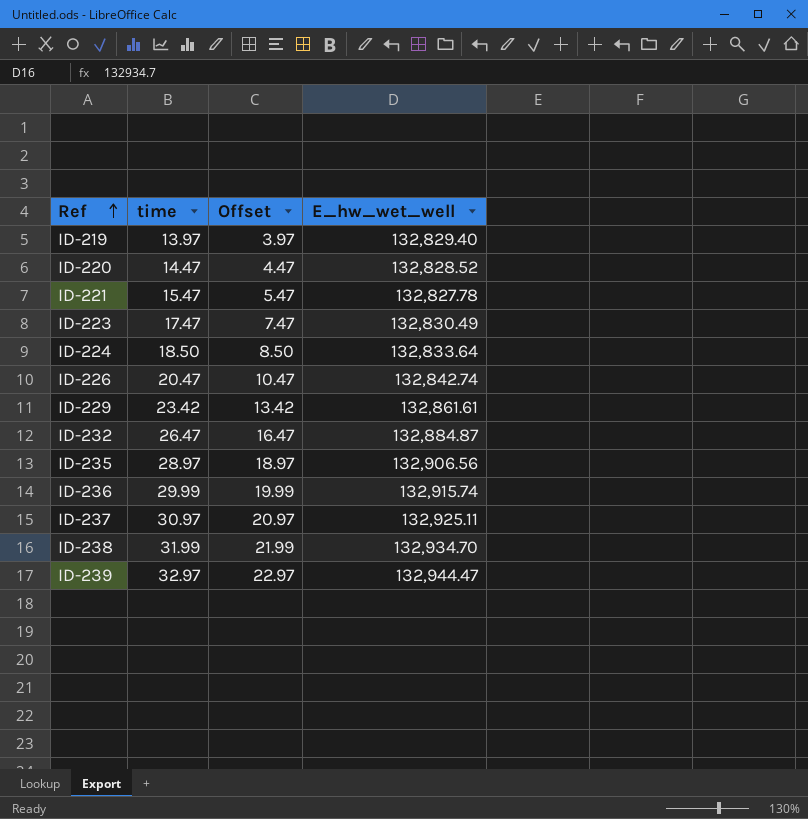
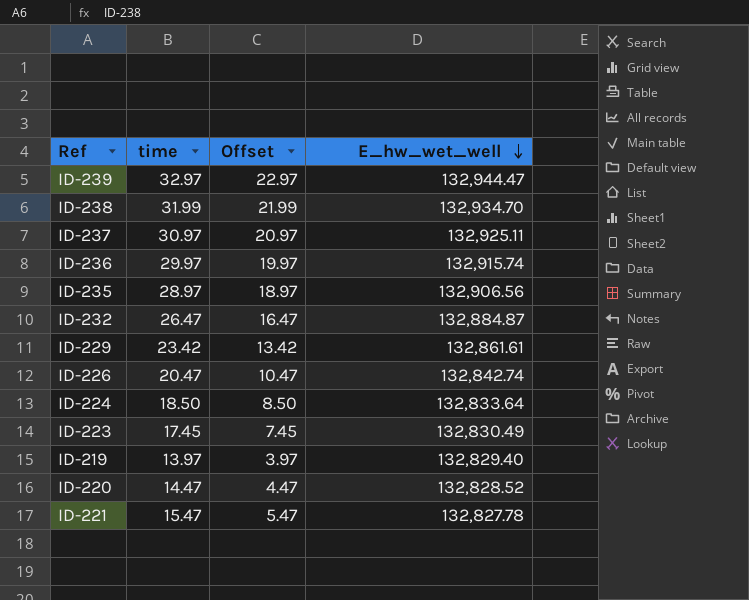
row order: Ref ascending -> E_hw_wet_well descending
ID-236 | time: 29.99 -> 29.97
ID-236 | Offset: 19.99 -> 19.97
ID-223 | time: 17.47 -> 17.45
ID-223 | Offset: 7.47 -> 7.45

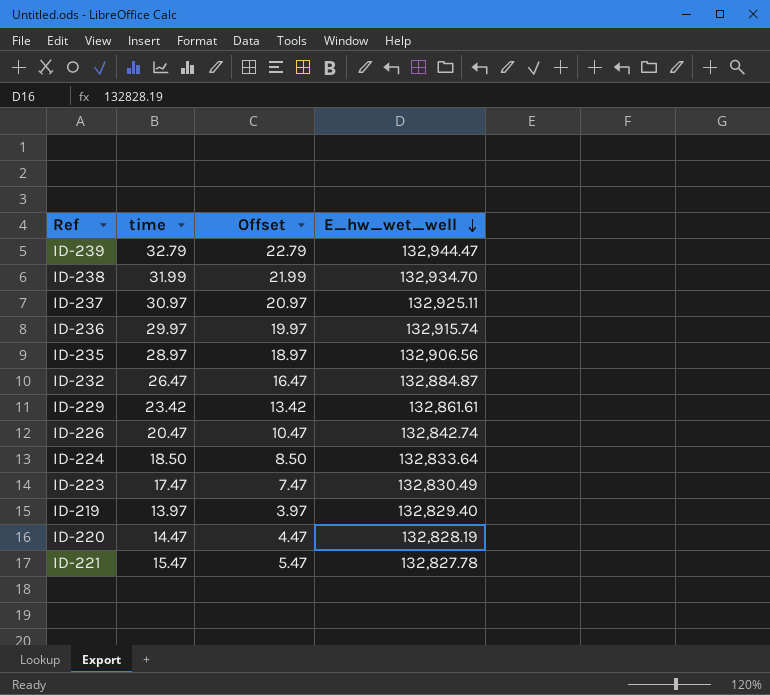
ID-239 | time: 32.97 -> 32.79
ID-239 | Offset: 22.97 -> 22.79
ID-223 | time: 17.45 -> 17.47
ID-223 | Offset: 7.45 -> 7.47
ID-220 | E_hw_wet_well: 132,828.52 -> 132,828.19

